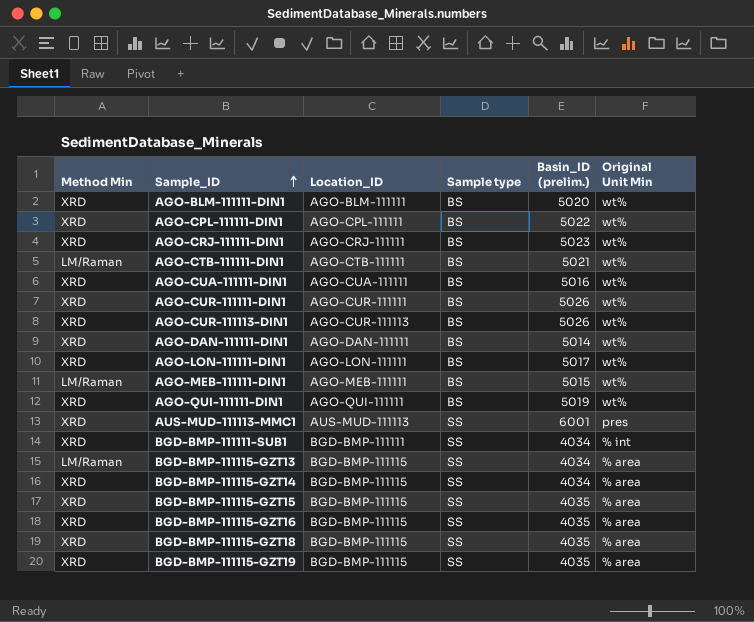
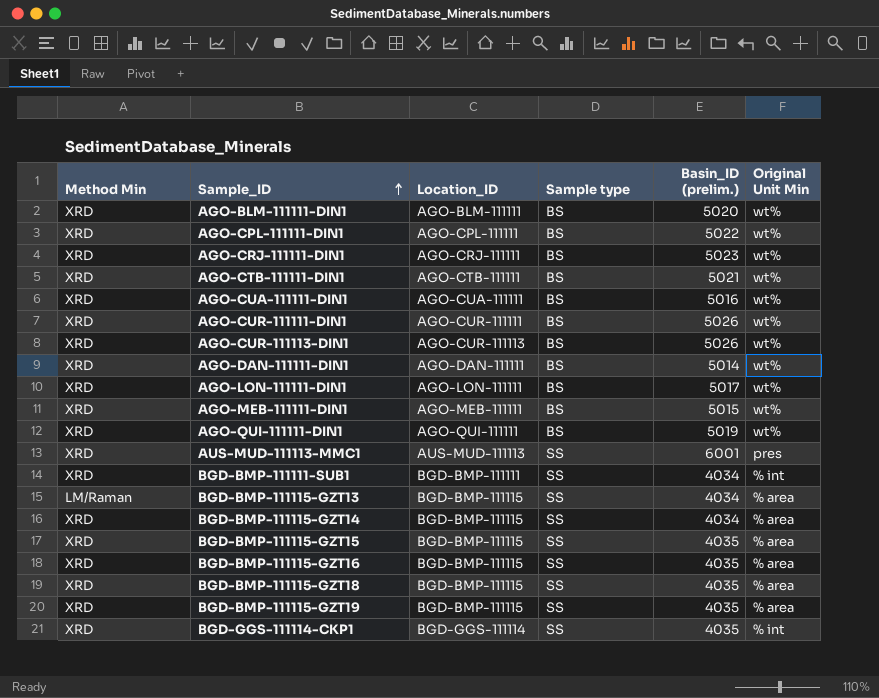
AGO-CTB-111111-DIN1 | Method Min: LM/Raman -> XRD
AGO-MEB-111111-DIN1 | Method Min: LM/Raman -> XRD
row BGD-GGS-111114-CKP1: none -> XRD | BGD-GGS-111114 | SS | 4035 | % int

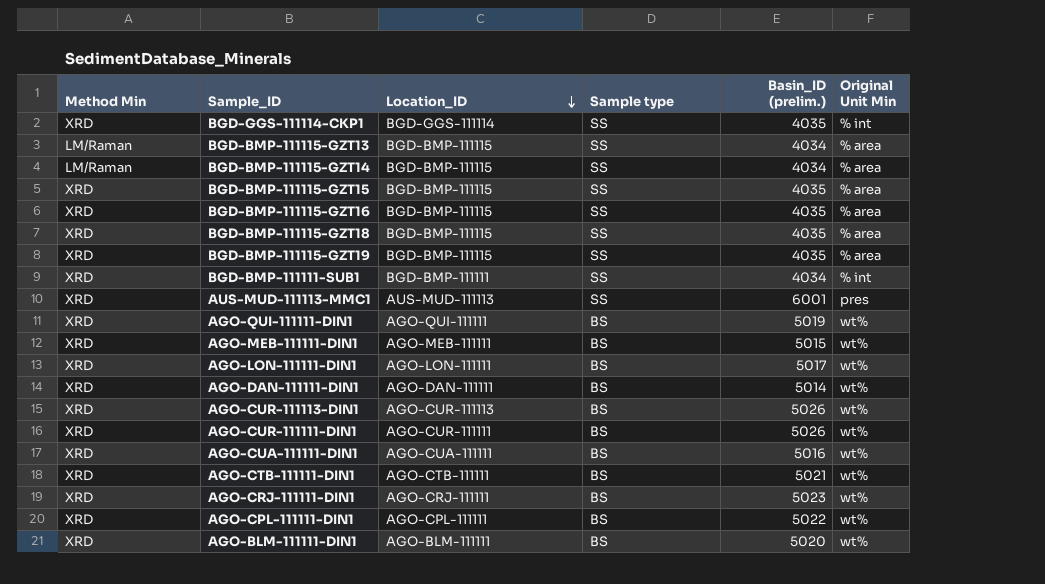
row order: Sample_ID ascending -> Location_ID descending
BGD-BMP-111115-GZT14 | Method Min: XRD -> LM/Raman

